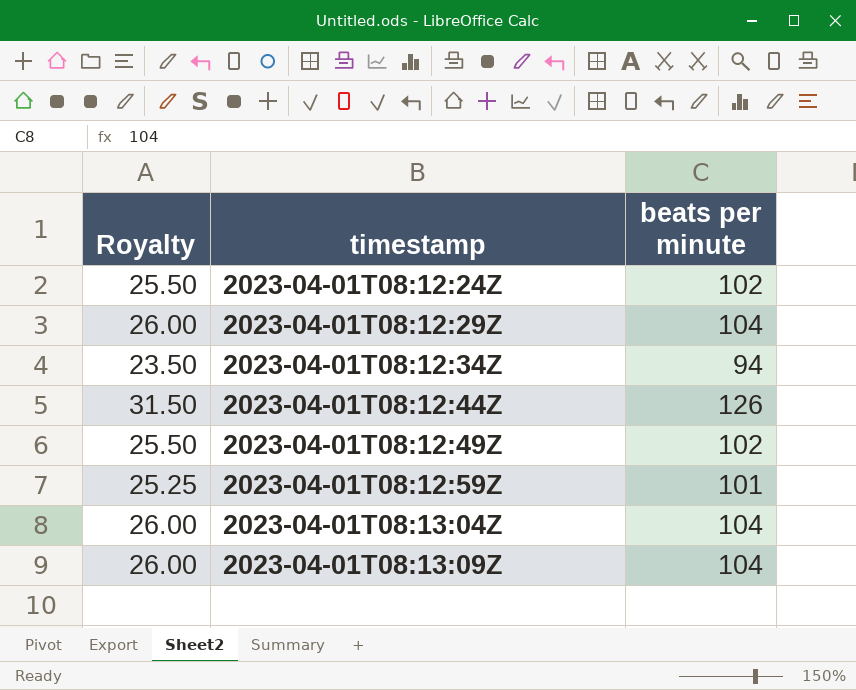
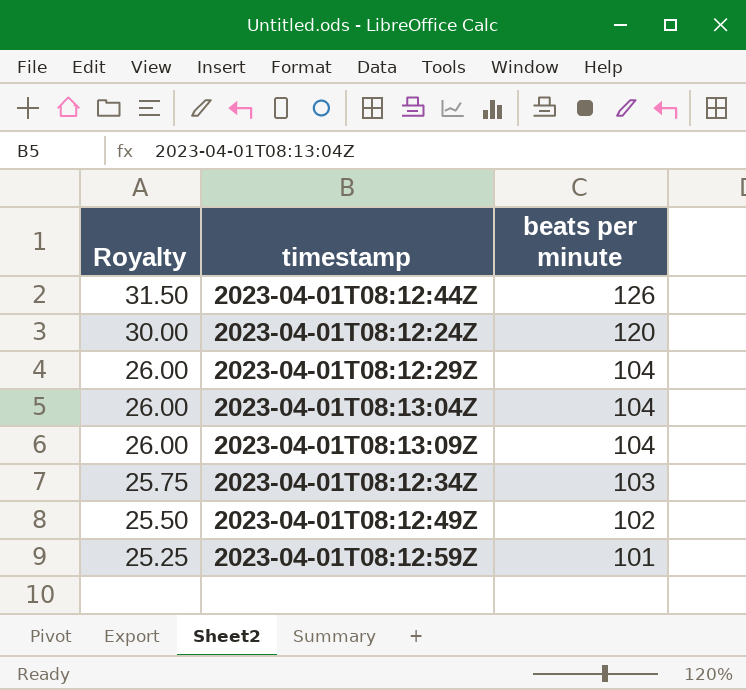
row order: timestamp ascending -> Royalty descending
2023-04-01T08:12:24Z | Royalty: 25.50 -> 30.00
2023-04-01T08:12:24Z | beats per minute: 102 -> 120
2023-04-01T08:12:34Z | Royalty: 23.50 -> 25.75
2023-04-01T08:12:34Z | beats per minute: 94 -> 103

